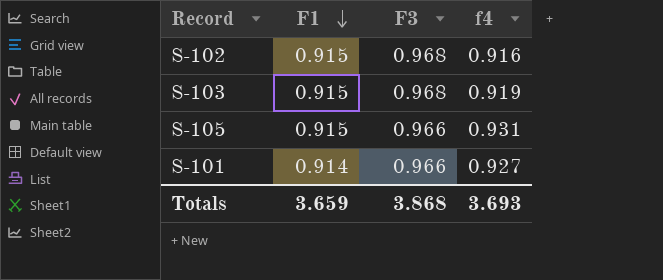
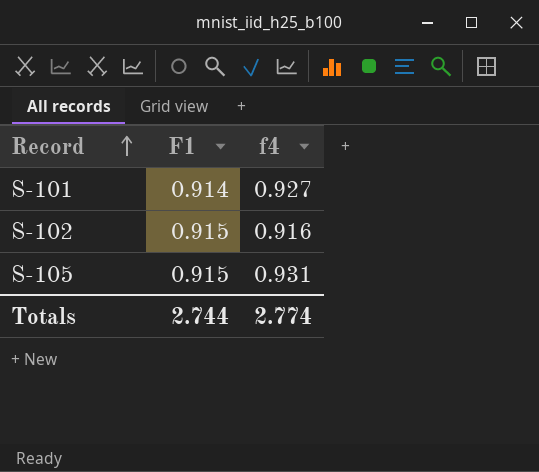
row order: F1 descending -> Record ascending
column F3 | position: 3 -> none
row S-103: 0.915 | 0.968 | 0.919 -> none
Totals | F1: 3.659 -> 2.744
Totals | f4: 3.693 -> 2.774

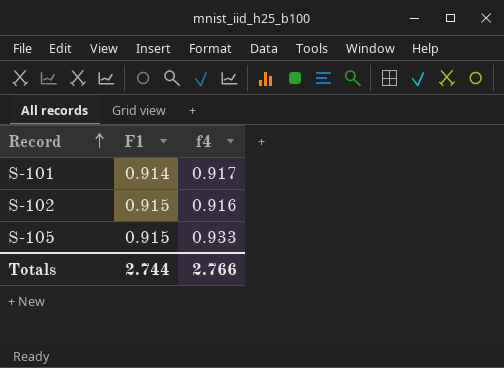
S-101 | f4: 0.927 -> 0.917
S-105 | f4: 0.931 -> 0.933
Totals | f4: 2.774 -> 2.766

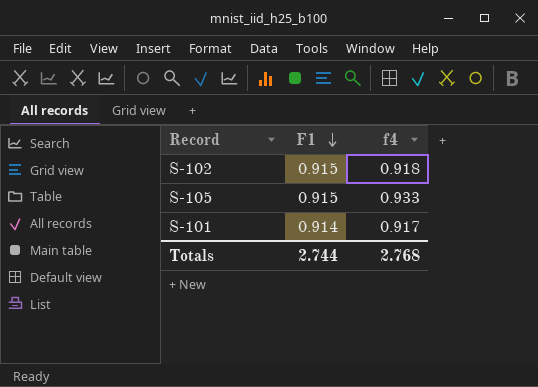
row order: Record ascending -> F1 descending
S-102 | f4: 0.916 -> 0.918
Totals | f4: 2.766 -> 2.768

